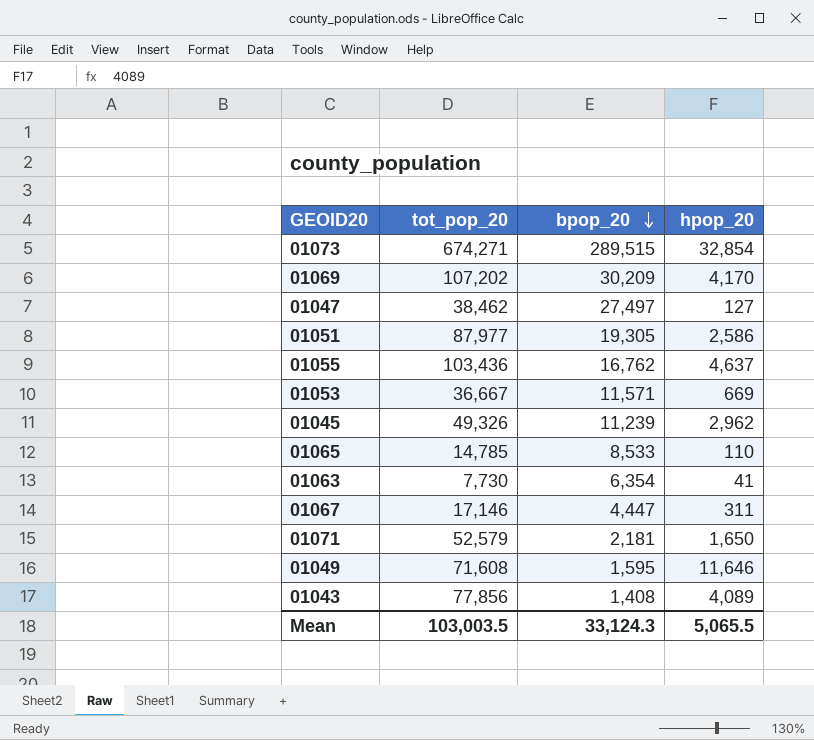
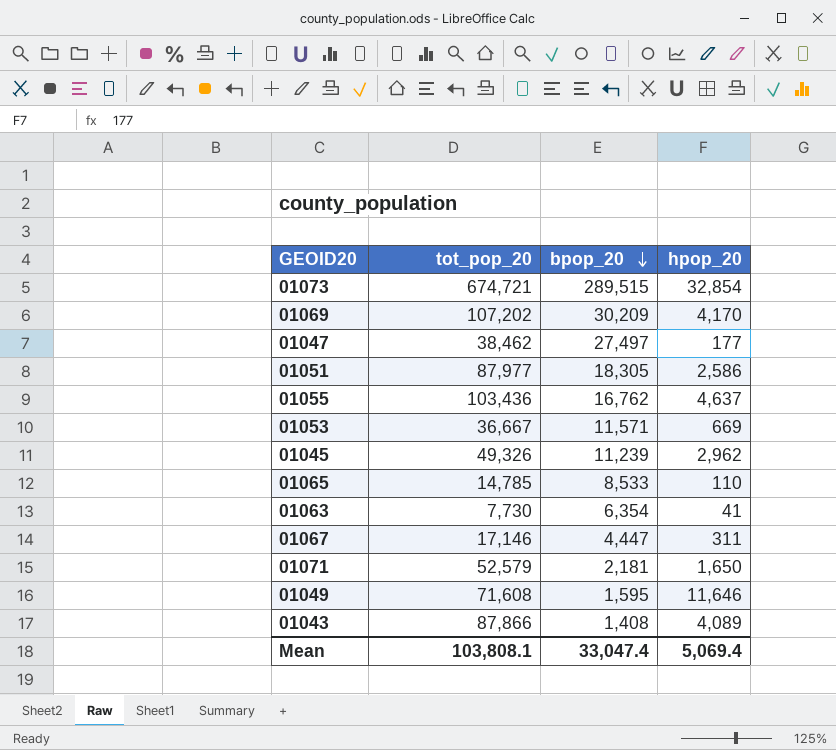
01073 | tot_pop_20: 674,271 -> 674,721
01047 | hpop_20: 127 -> 177
01051 | bpop_20: 19,305 -> 18,305
01043 | tot_pop_20: 77,856 -> 87,866
Mean | tot_pop_20: 103,003.5 -> 103,808.1
Mean | bpop_20: 33,124.3 -> 33,047.4
Mean | hpop_20: 5,065.5 -> 5,069.4

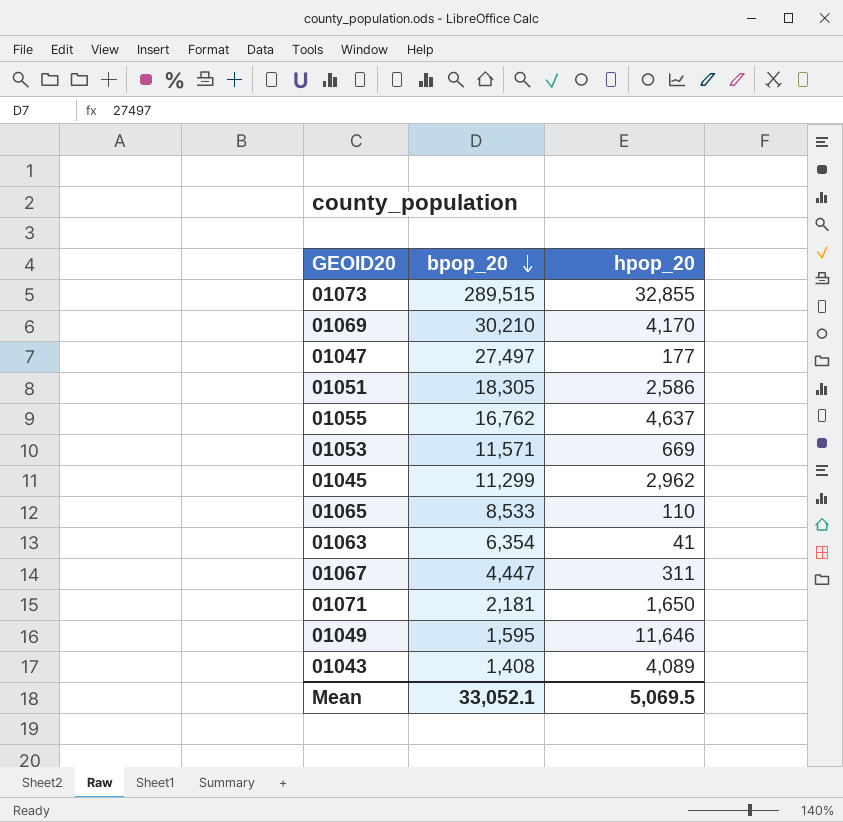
column tot_pop_20 | position: 2 -> none
01073 | hpop_20: 32,854 -> 32,855
01069 | bpop_20: 30,209 -> 30,210
01045 | bpop_20: 11,239 -> 11,299
Mean | bpop_20: 33,047.4 -> 33,052.1
Mean | hpop_20: 5,069.4 -> 5,069.5

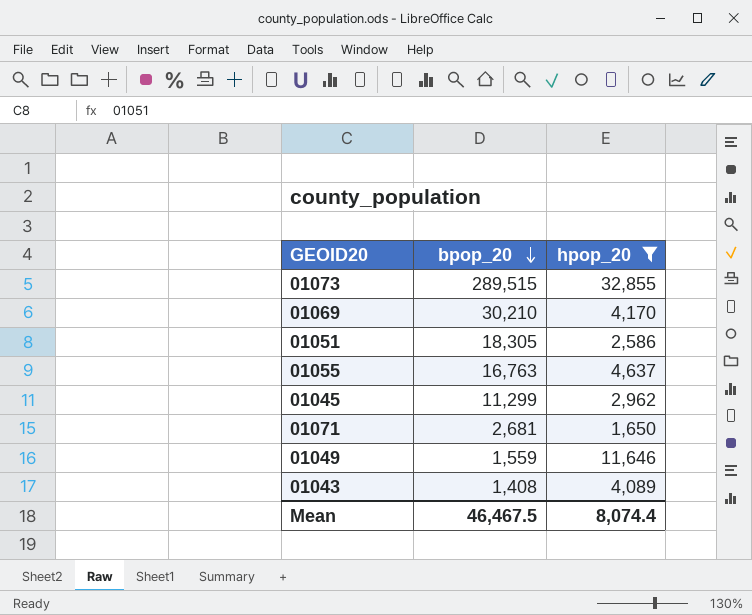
filter: none -> hpop_20 >= 1,650
01055 | bpop_20: 16,762 -> 16,763
01071 | bpop_20: 2,181 -> 2,681
01049 | bpop_20: 1,595 -> 1,559
Mean | bpop_20: 33,052.1 -> 46,467.5
Mean | hpop_20: 5,069.5 -> 8,074.4

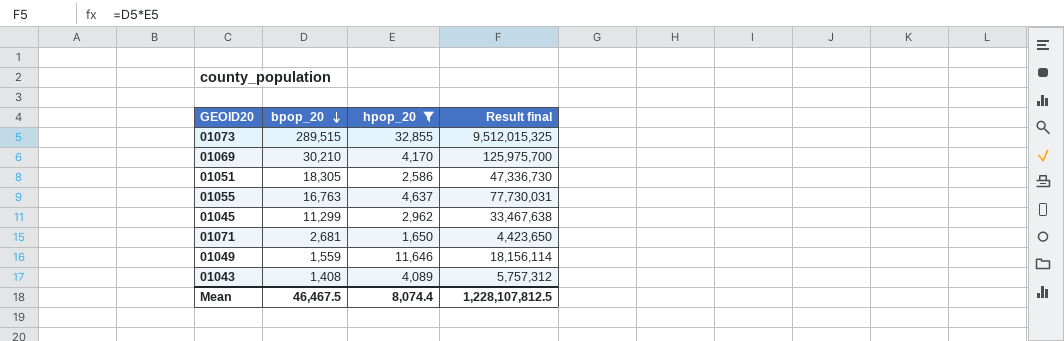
column Result final | formula: none -> [bpop_20] * [hpop_20]

